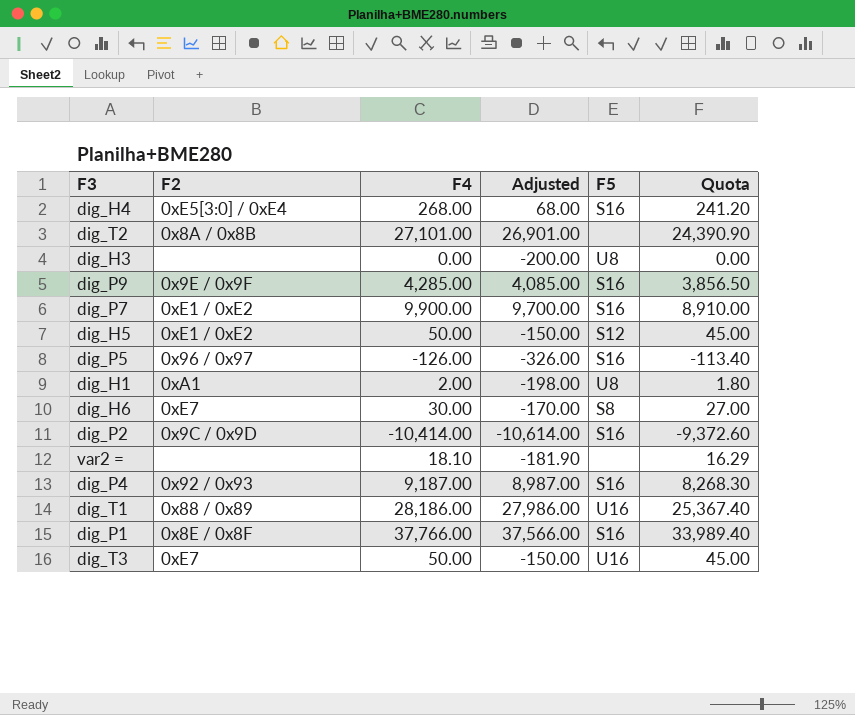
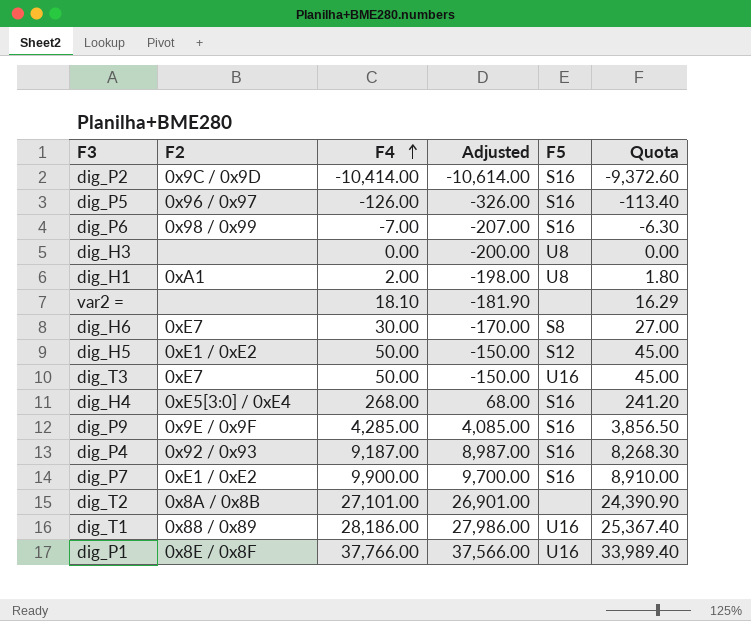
row order: none -> F4 ascending
row dig_P6: none -> 0x98 / 0x99 | -7.00 | -207.00 | S16 | -6.30
dig_P1 | F5: S16 -> U16

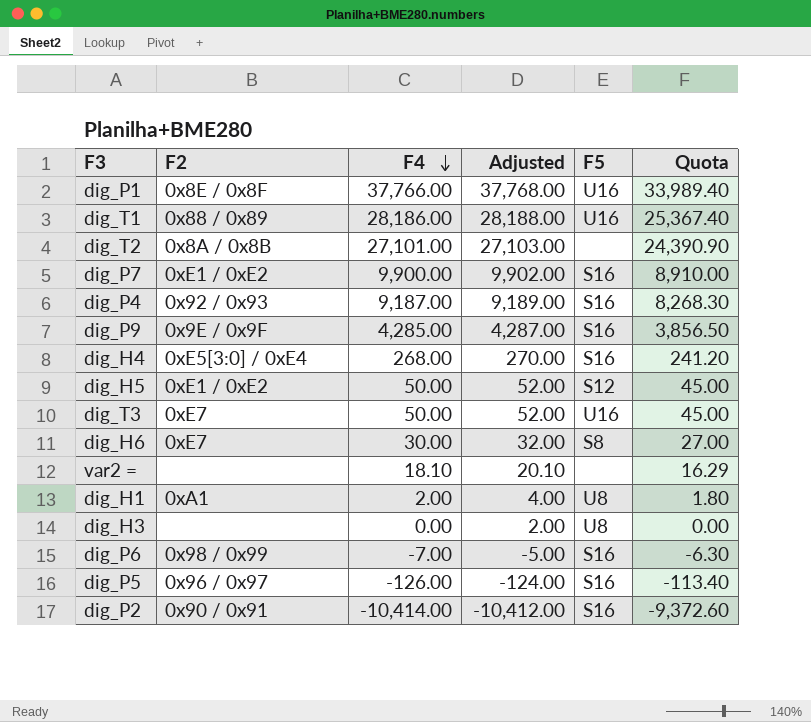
row order: F4 ascending -> F4 descending
column Adjusted | formula: [F4] - 200 -> [F4] + 2
dig_P2 | F2: 0x9C / 0x9D -> 0x90 / 0x91

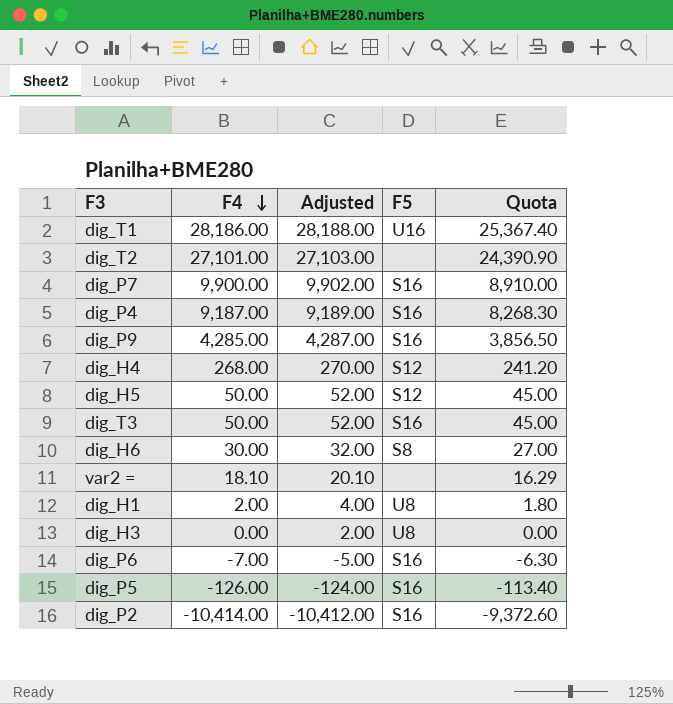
column F2 | position: 2 -> none
row dig_P1: 0x8E / 0x8F | 37,766.00 | 37,768.00 | U16 | 33,989.40 -> none
dig_H4 | F5: S16 -> S12
dig_T3 | F5: U16 -> S16

